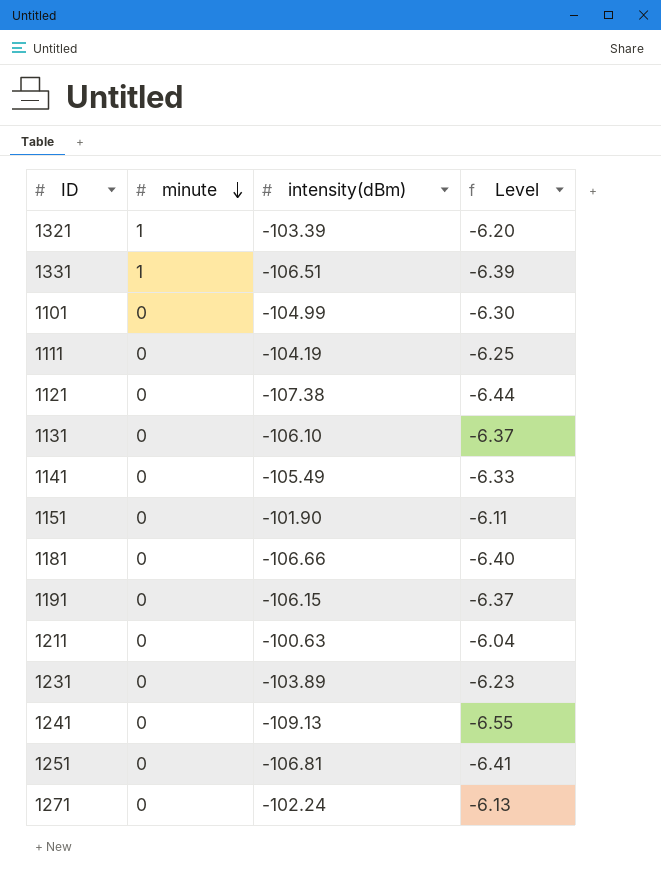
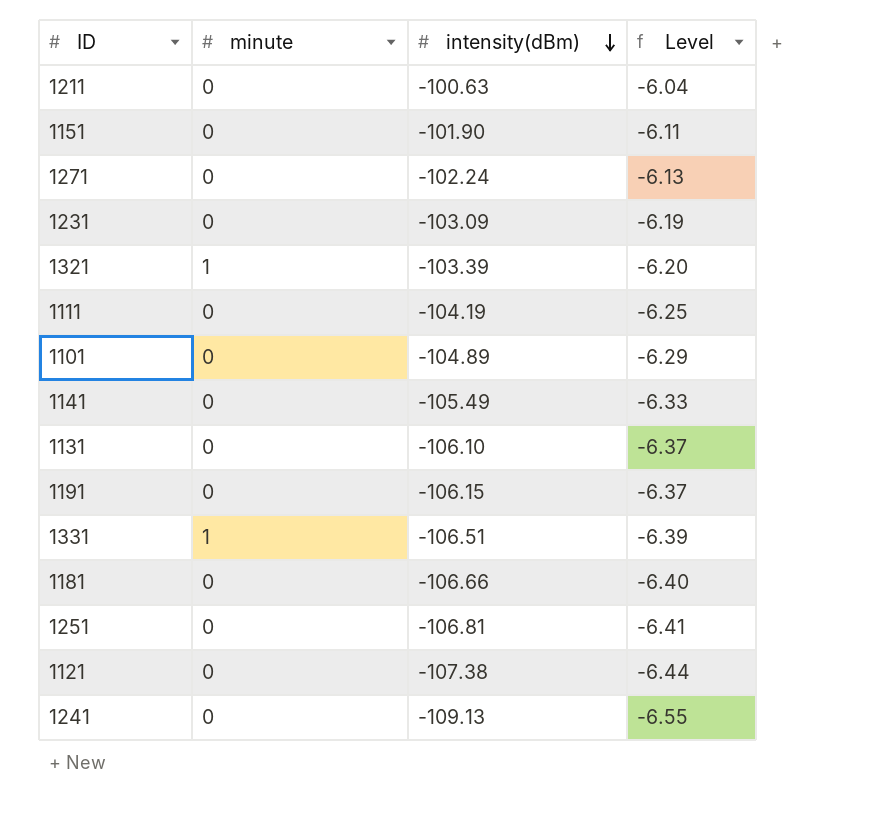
row order: minute descending -> intensity(dBm) descending
1231 | intensity(dBm): -103.89 -> -103.09
1231 | Level: -6.23 -> -6.19
1101 | intensity(dBm): -104.99 -> -104.89
1101 | Level: -6.30 -> -6.29

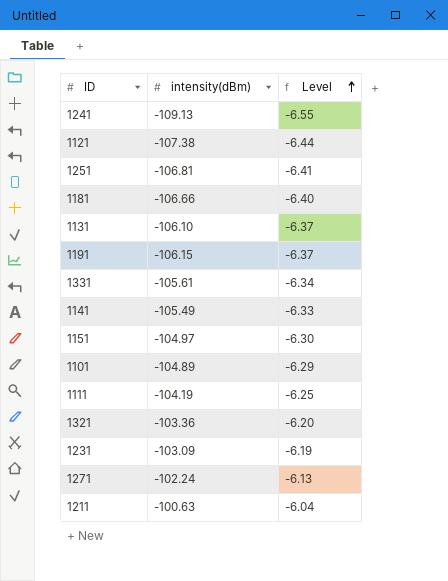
row order: intensity(dBm) descending -> Level ascending
column minute | position: 2 -> none
1331 | intensity(dBm): -106.51 -> -105.61
1331 | Level: -6.39 -> -6.34
1151 | intensity(dBm): -101.90 -> -104.97
1151 | Level: -6.11 -> -6.30
1321 | intensity(dBm): -103.39 -> -103.36

